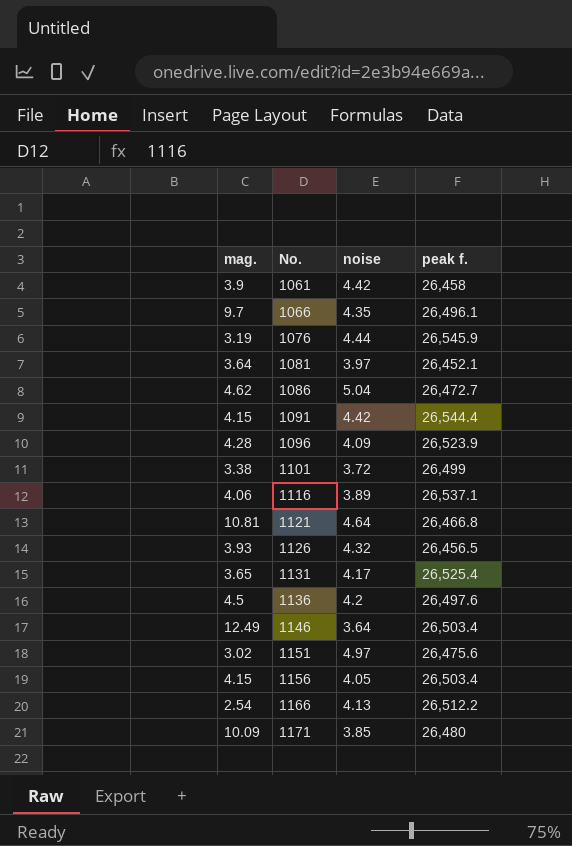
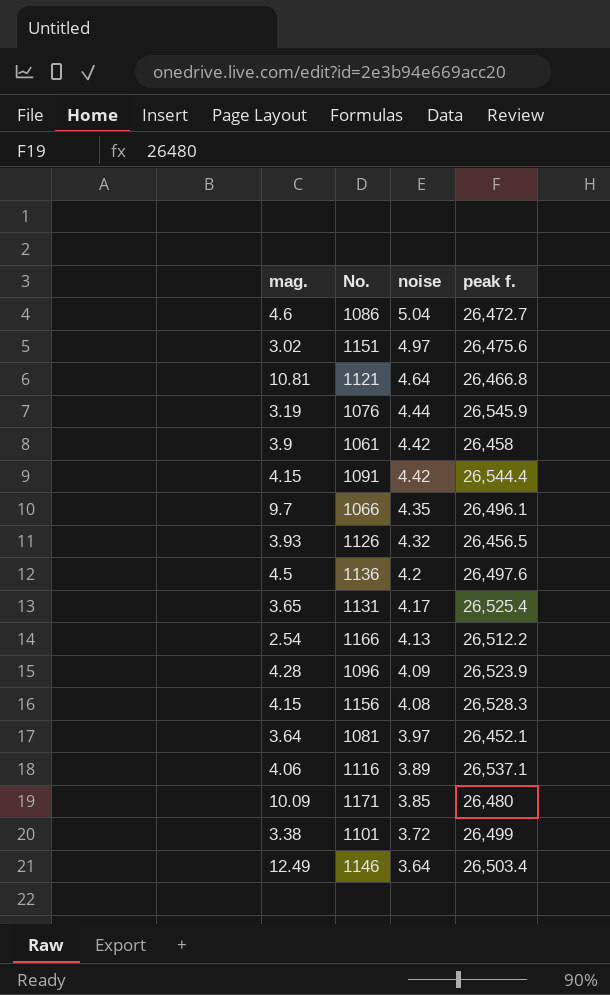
row order: No. ascending -> noise descending
1086 | mag.: 4.62 -> 4.6
1156 | noise: 4.05 -> 4.08
1156 | peak f.: 26,503.4 -> 26,528.3

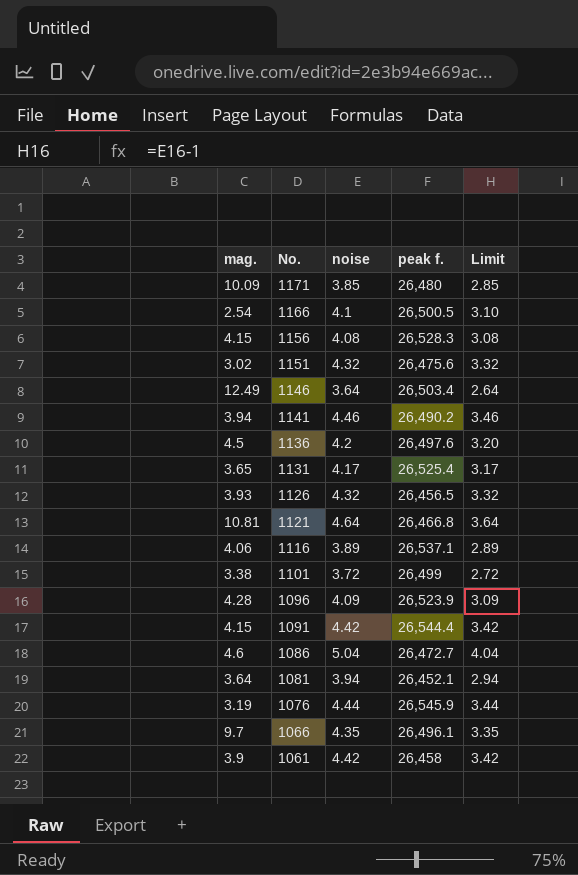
row order: noise descending -> No. descending
column Limit | formula: none -> [noise] - 1
1166 | noise: 4.13 -> 4.1
1166 | peak f.: 26,512.2 -> 26,500.5
1151 | noise: 4.97 -> 4.32
row 1141: none -> 3.94 | 4.46 | 26,490.2 | 3.46
1081 | noise: 3.97 -> 3.94

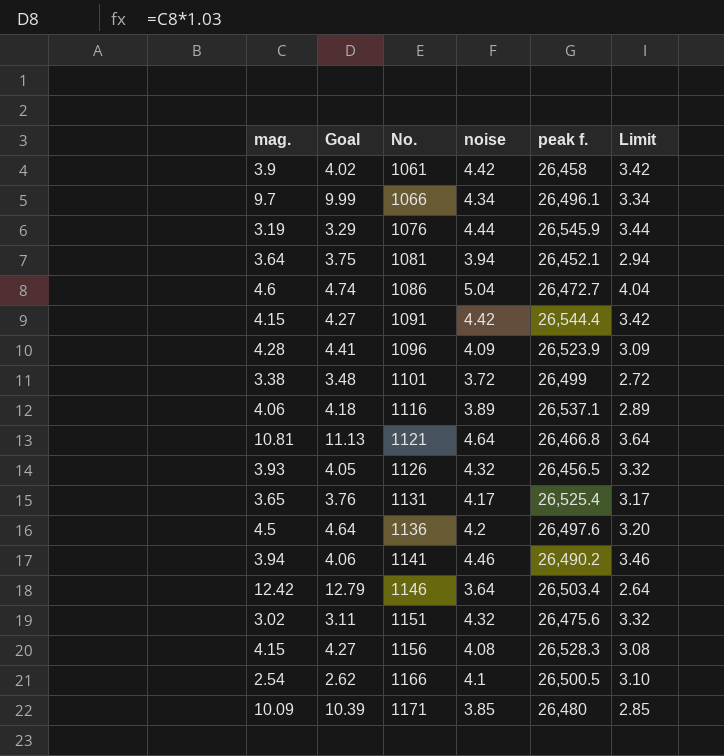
row order: No. descending -> No. ascending
column Goal | formula: none -> [mag.] * 1.03
1066 | noise: 4.35 -> 4.34
1066 | Limit: 3.35 -> 3.34
1146 | mag.: 12.49 -> 12.42

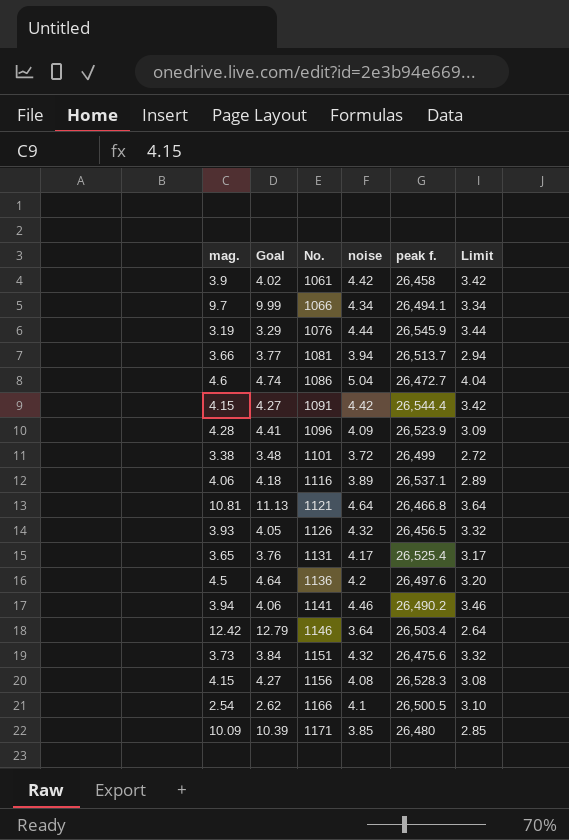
1066 | peak f.: 26,496.1 -> 26,494.1
1081 | mag.: 3.64 -> 3.66
1081 | Goal: 3.75 -> 3.77
1081 | peak f.: 26,452.1 -> 26,513.7
1151 | mag.: 3.02 -> 3.73
1151 | Goal: 3.11 -> 3.84

